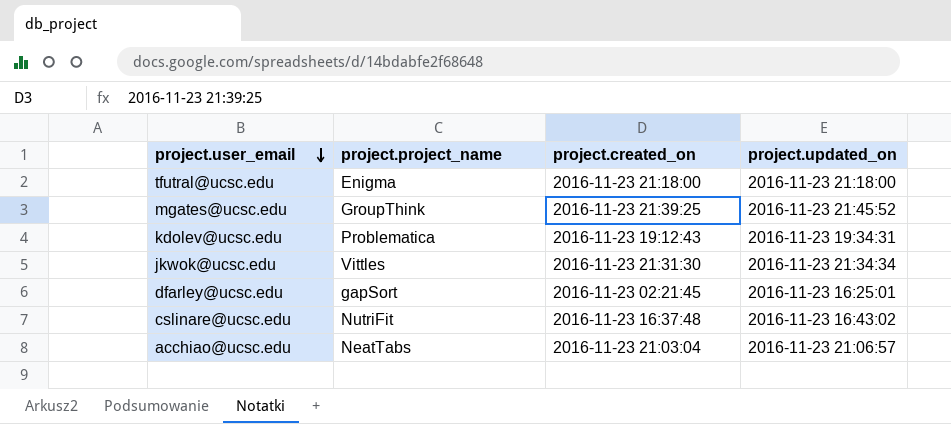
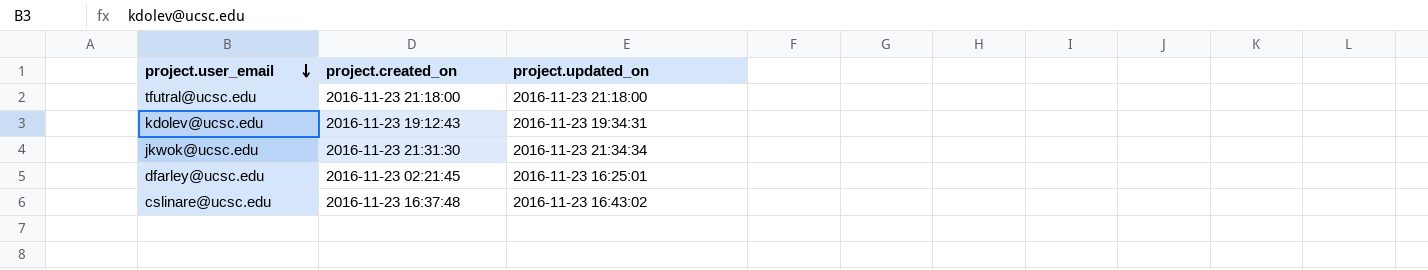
column project.project_name | position: 2 -> none
row mgates@ucsc.edu: GroupThink | 2016-11-23 21:39:25 | 2016-11-23 21:45:52 -> none
row acchiao@ucsc.edu: NeatTabs | 2016-11-23 21:03:04 | 2016-11-23 21:06:57 -> none

